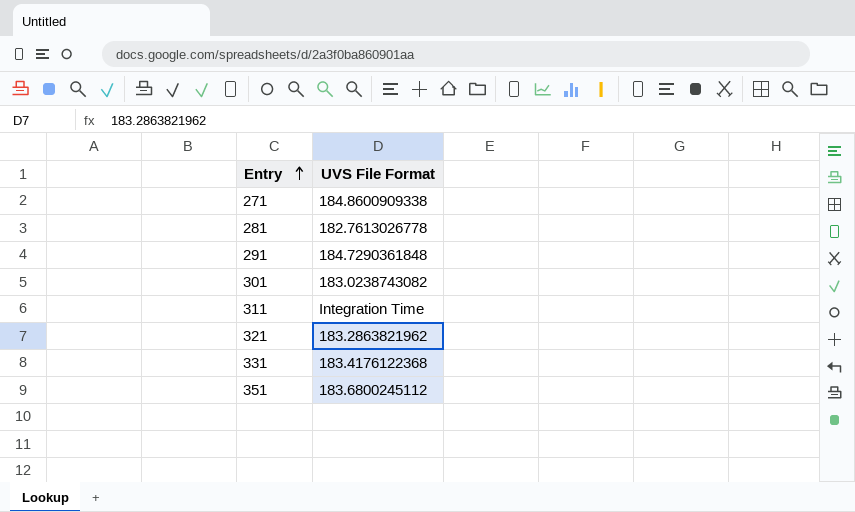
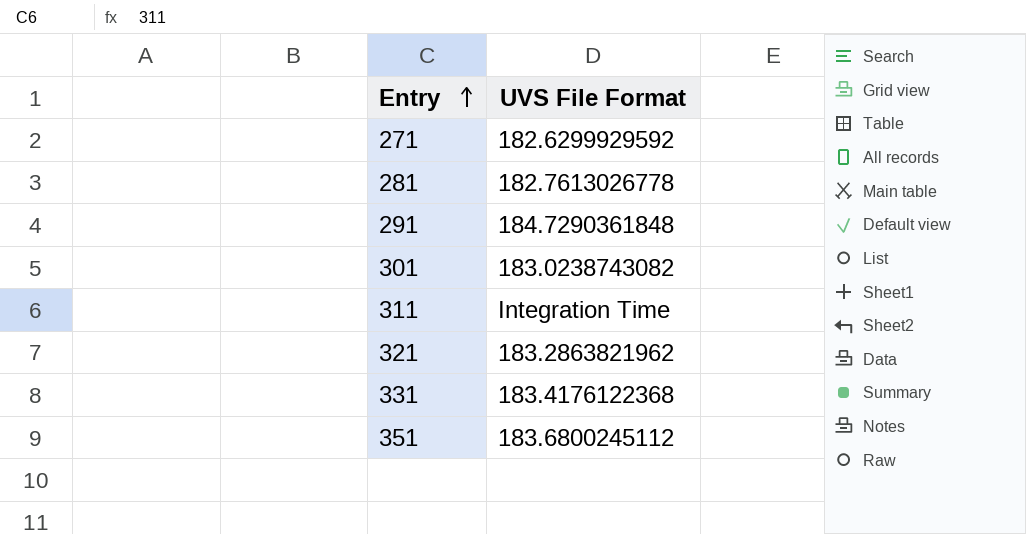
271 | UVS File Format: 184.8600909338 -> 182.6299929592

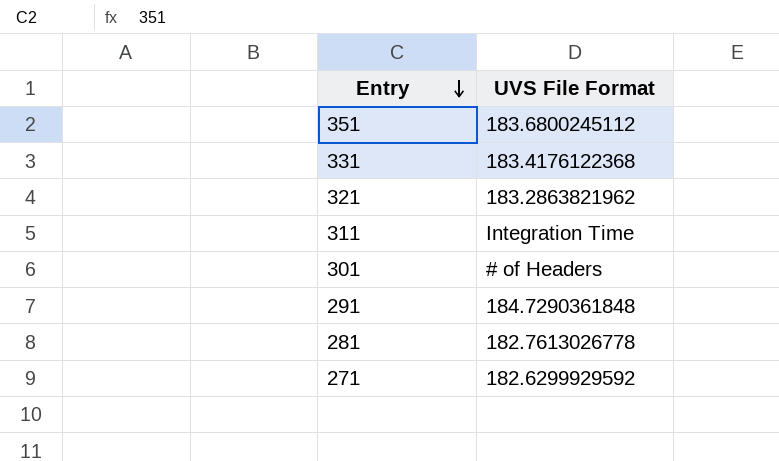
row order: Entry ascending -> Entry descending
301 | UVS File Format: 183.0238743082 -> # of Headers

